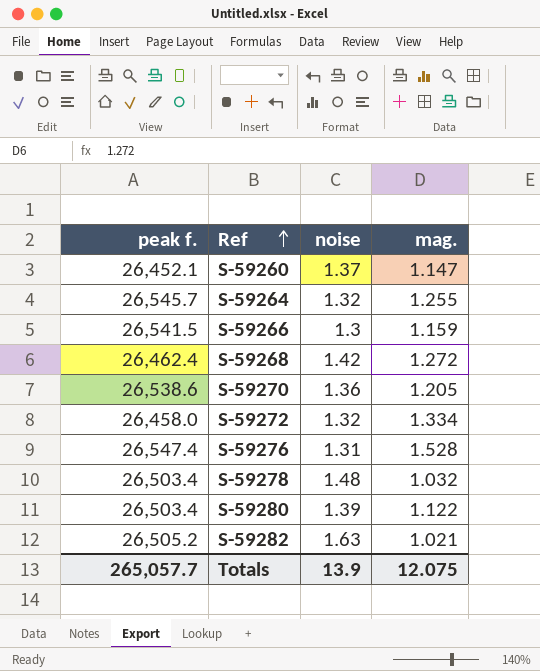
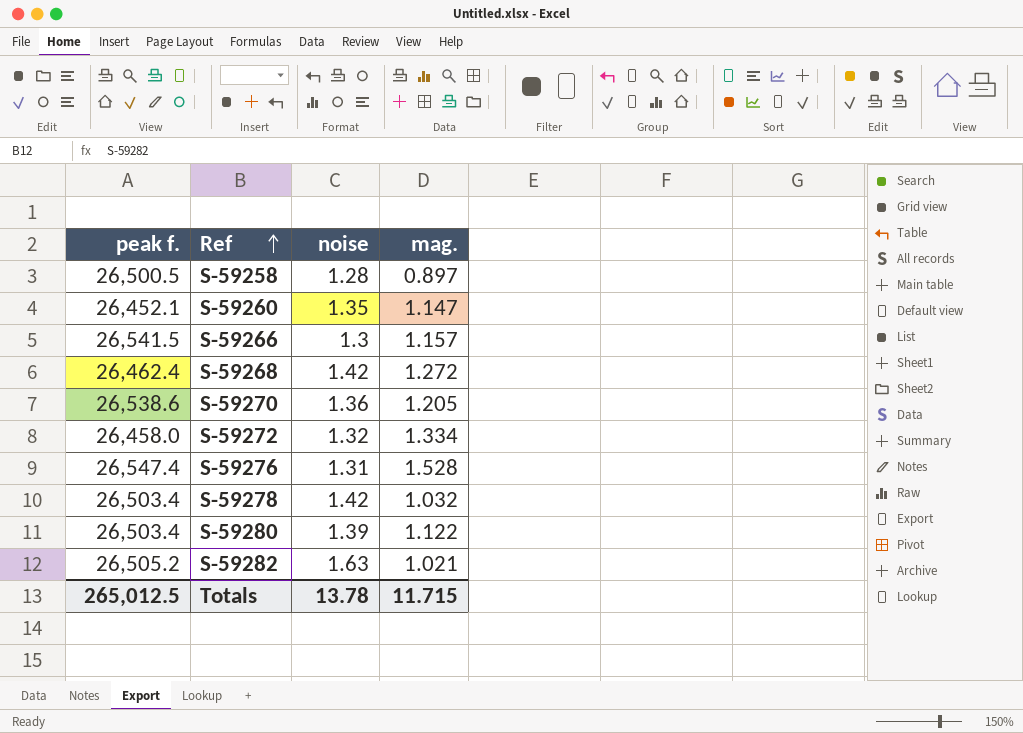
row S-59264: 26,545.7 | 1.32 | 1.255 -> none
row S-59258: none -> 26,500.5 | 1.28 | 0.897
S-59260 | noise: 1.37 -> 1.35
S-59266 | mag.: 1.159 -> 1.157
S-59278 | noise: 1.48 -> 1.42
Totals | peak f.: 265,057.7 -> 265,012.5
Totals | noise: 13.9 -> 13.78
Totals | mag.: 12.075 -> 11.715

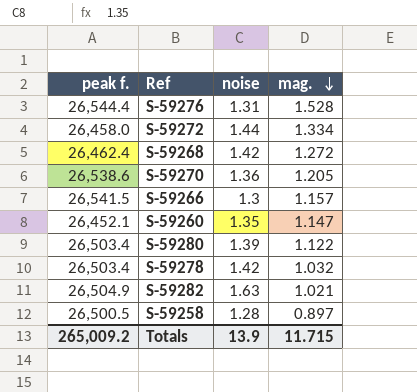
row order: Ref ascending -> mag. descending
S-59276 | peak f.: 26,547.4 -> 26,544.4
S-59272 | noise: 1.32 -> 1.44
S-59282 | peak f.: 26,505.2 -> 26,504.9
Totals | peak f.: 265,012.5 -> 265,009.2
Totals | noise: 13.78 -> 13.9

